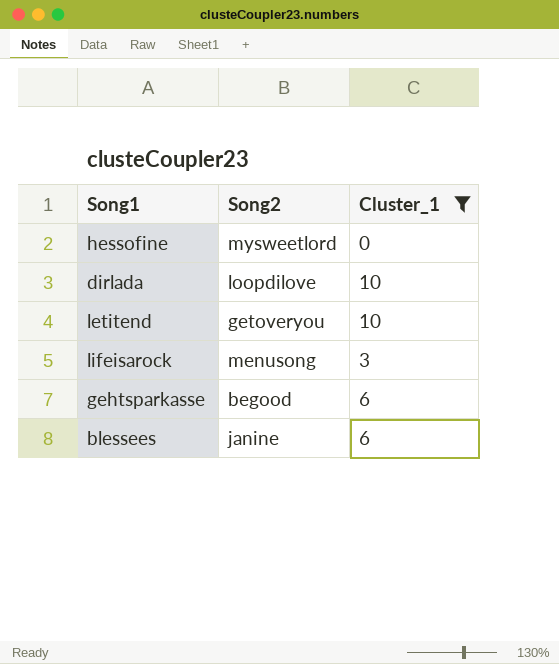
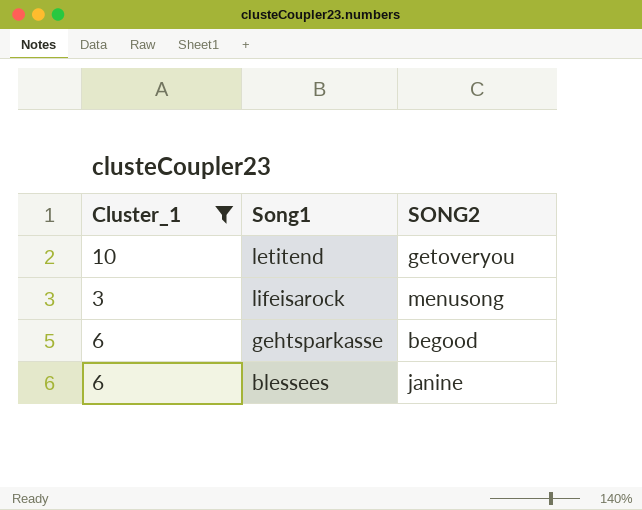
column Cluster_1 | position: 3 -> 1
column name: Song2 -> SONG2
row hessofine: mysweetlord | 0 -> none
row dirlada: loopdilove | 10 -> none

